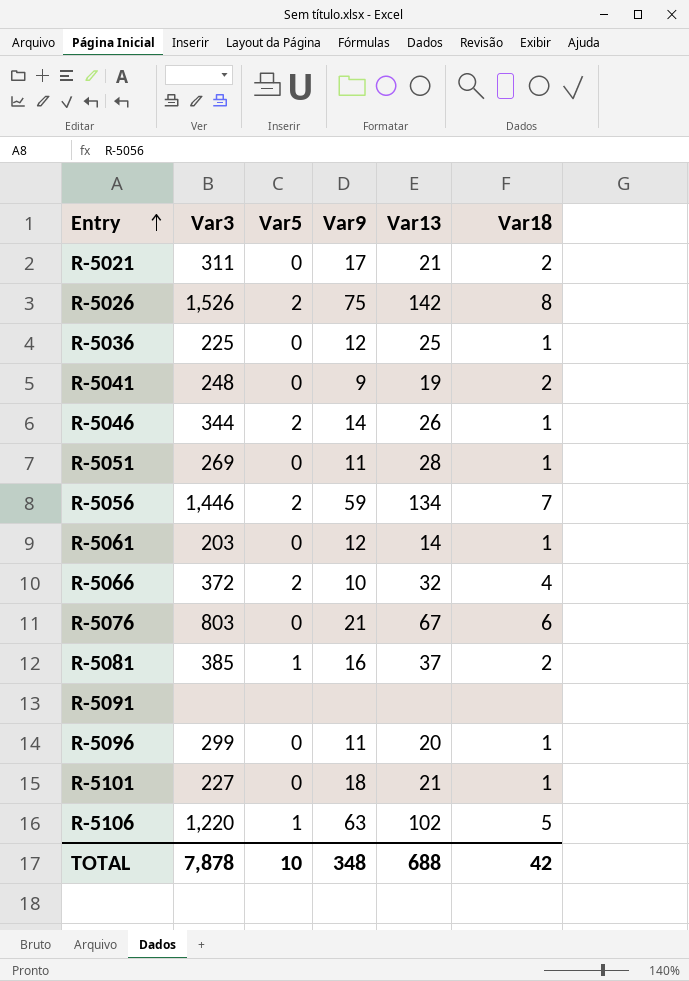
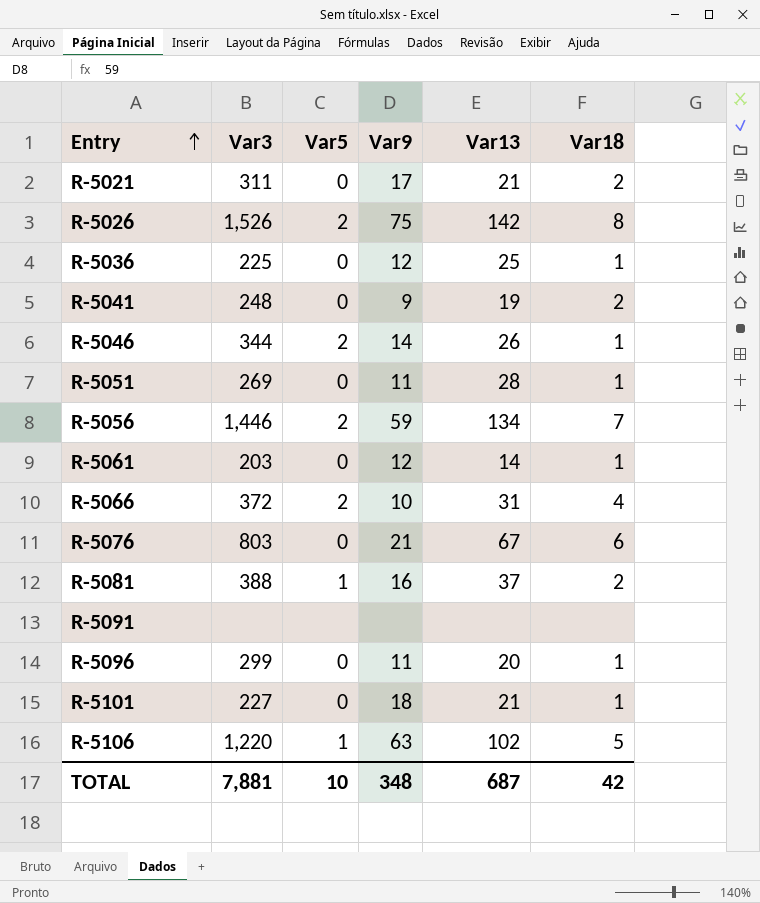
R-5066 | Var13: 32 -> 31
R-5081 | Var3: 385 -> 388
TOTAL | Var3: 7,878 -> 7,881
TOTAL | Var13: 688 -> 687

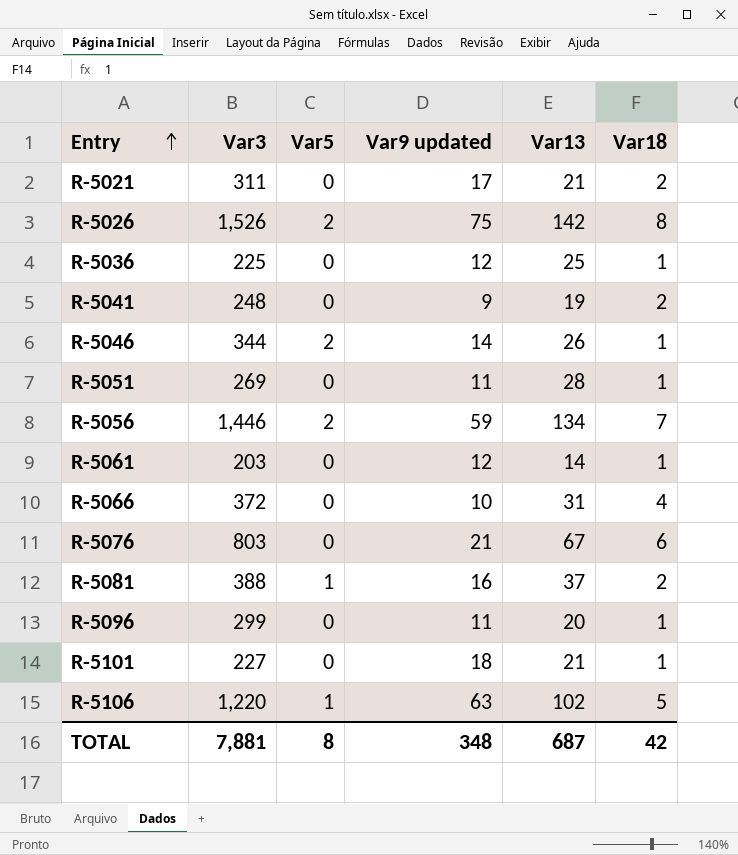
column name: Var9 -> Var9 updated
row R-5091: none | none | none | none | none -> none
R-5066 | Var5: 2 -> 0
TOTAL | Var5: 10 -> 8

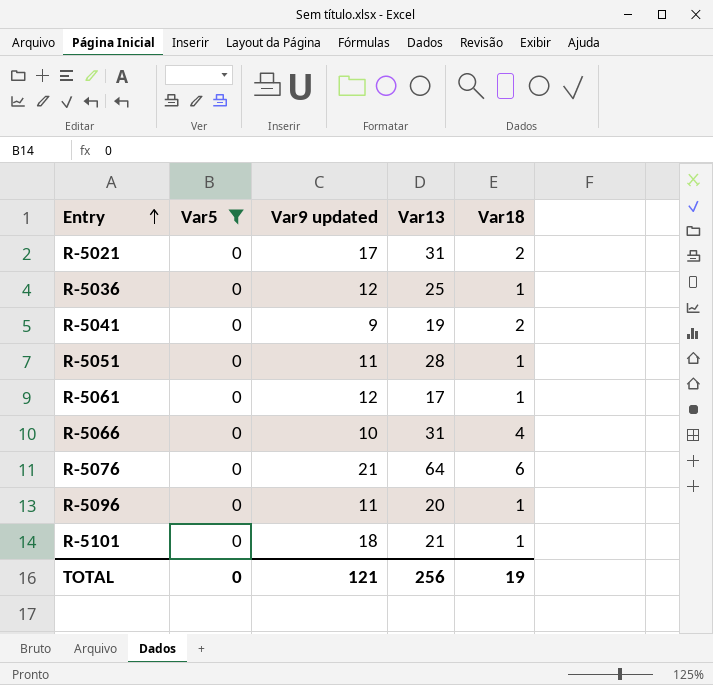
filter: none -> Var5 = 0
column Var3 | position: 2 -> none
R-5021 | Var13: 21 -> 31
R-5061 | Var13: 14 -> 17
R-5076 | Var13: 67 -> 64
TOTAL | Var5: 8 -> 0
TOTAL | Var9 updated: 348 -> 121
TOTAL | Var13: 687 -> 256
TOTAL | Var18: 42 -> 19

